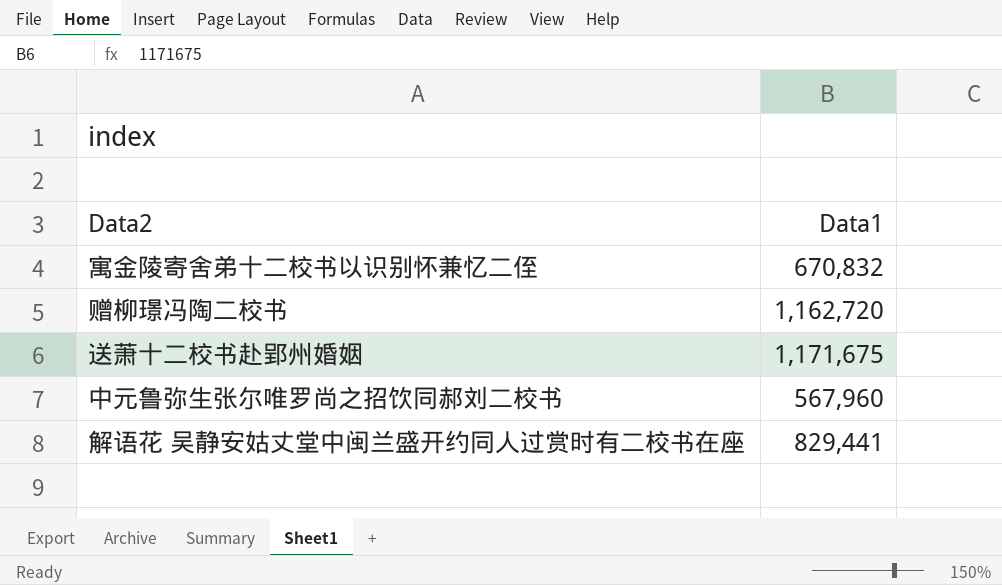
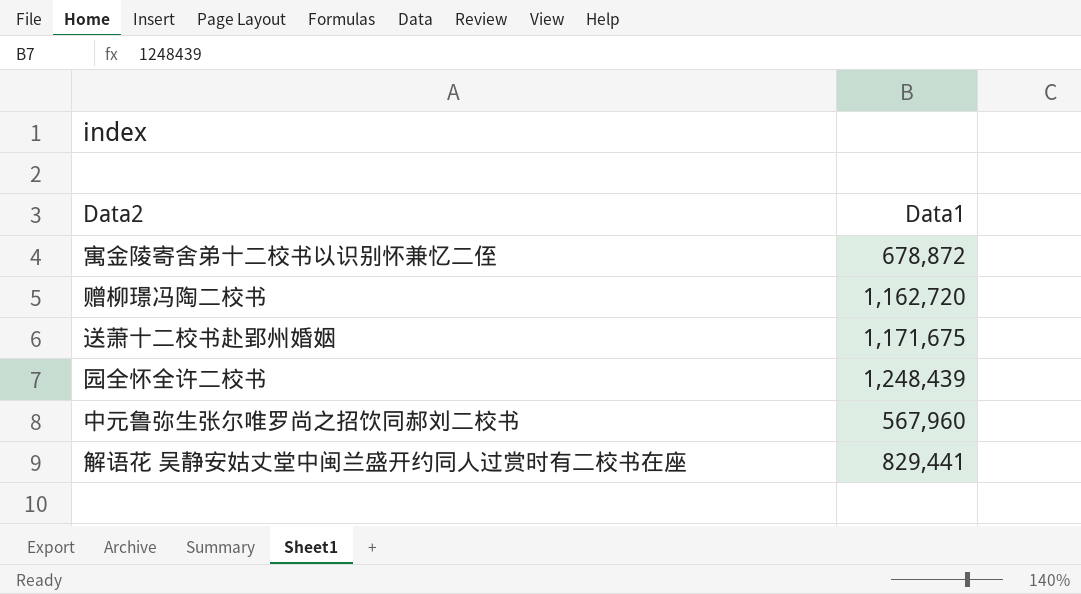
寓金陵寄舍弟十二校书以识别怀兼忆二侄 | Data1: 670,832 -> 678,872
row 园全怀全许二校书: none -> 1,248,439

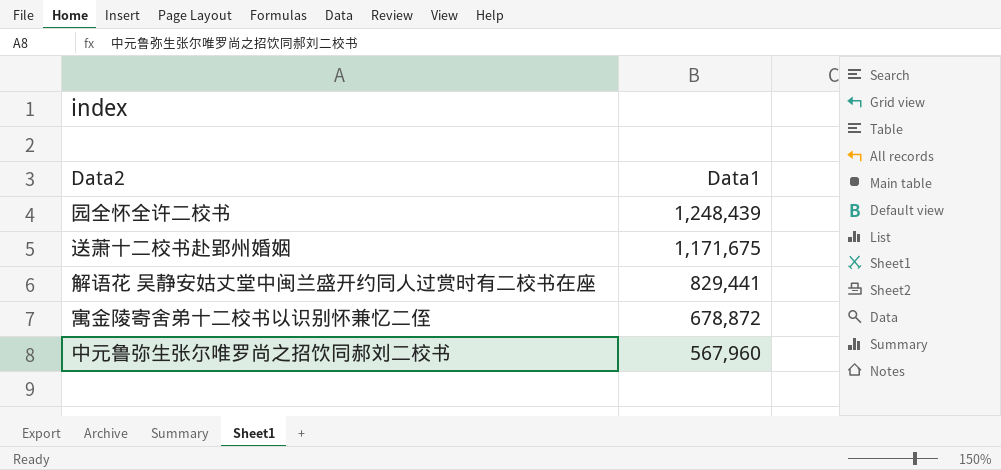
row order: none -> Data1 descending
row 赠柳璟冯陶二校书: 1,162,720 -> none

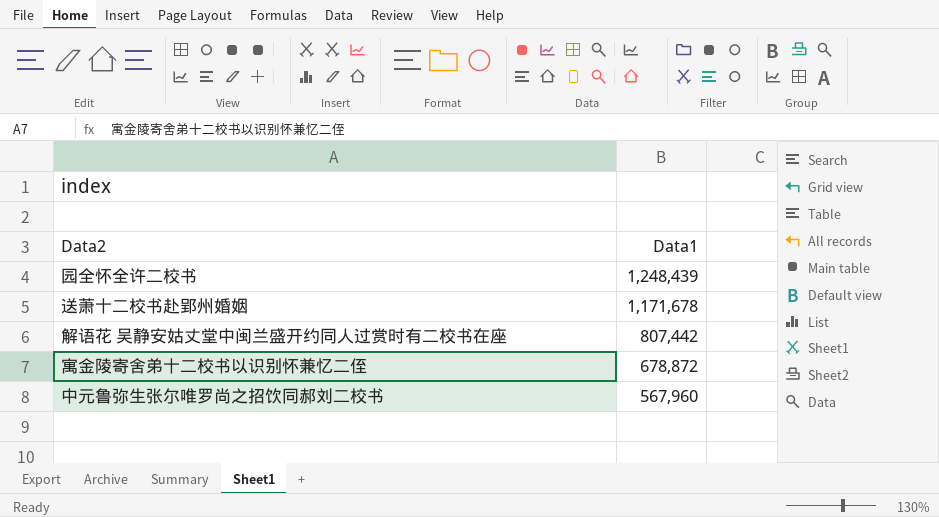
送萧十二校书赴郢州婚姻 | Data1: 1,171,675 -> 1,171,678
解语花 吴静安姑丈堂中闽兰盛开约同人过赏时有二校书在座 | Data1: 829,441 -> 807,442

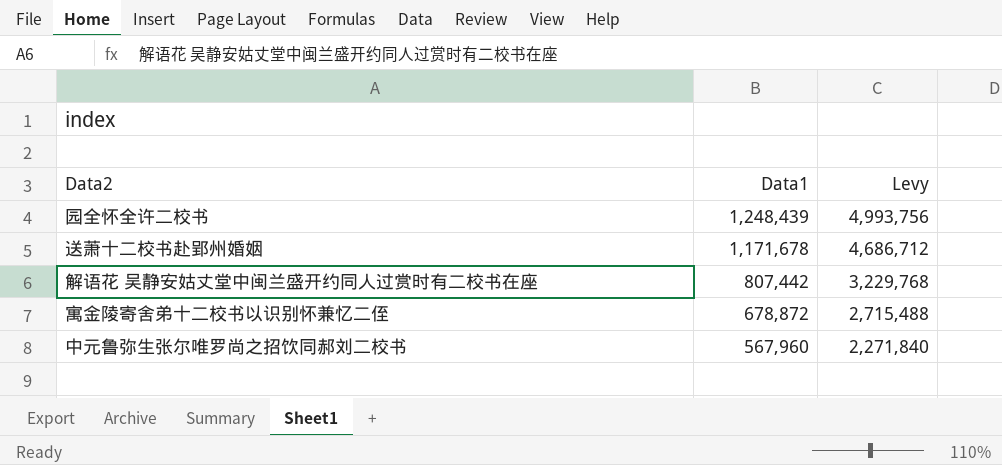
column Levy | formula: none -> [Data1] * 4

